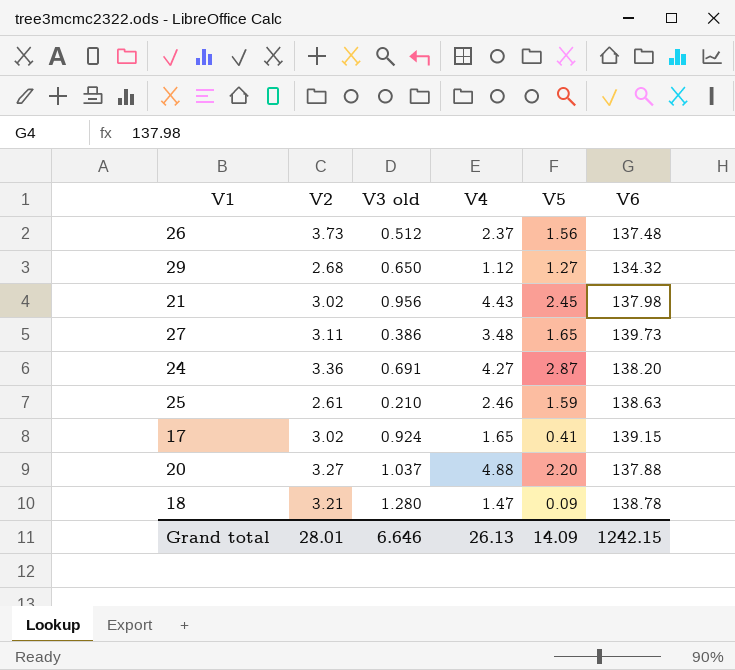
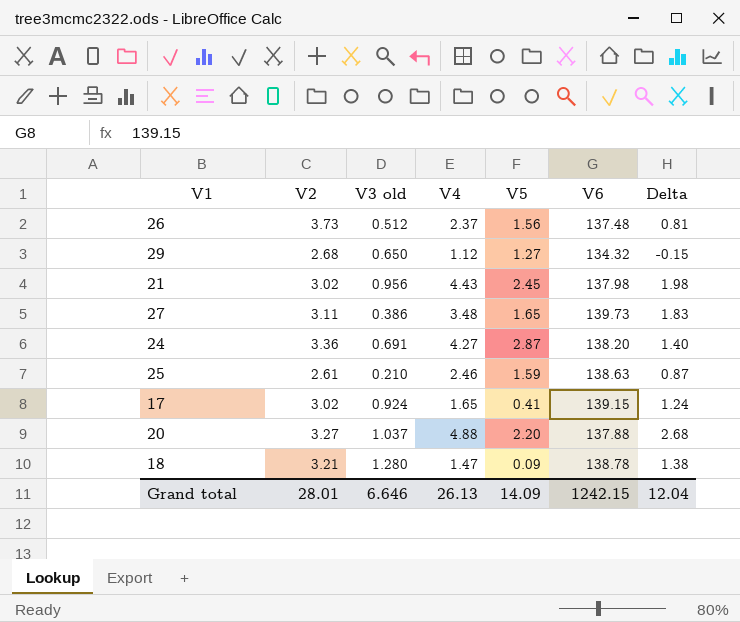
column Delta | formula: none -> [V4] - [V5]

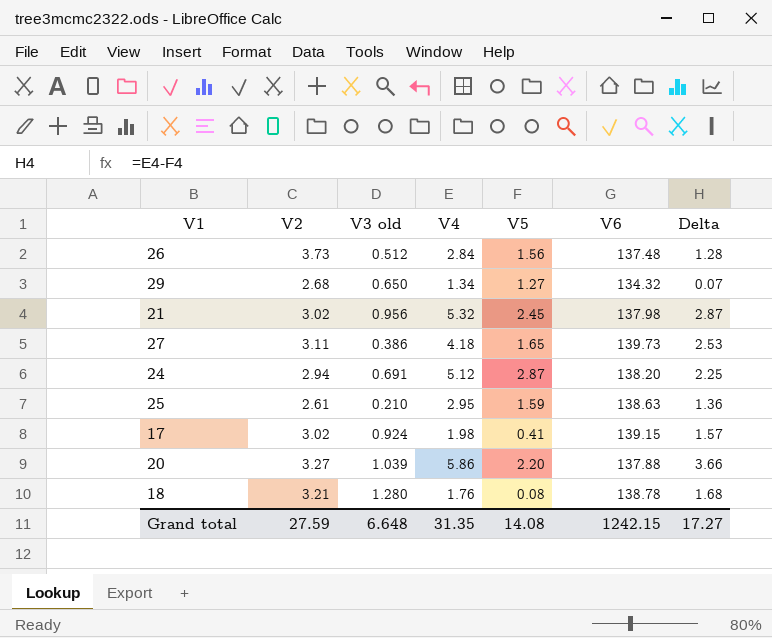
26 | V4: 2.37 -> 2.84
26 | Delta: 0.81 -> 1.28
29 | V4: 1.12 -> 1.34
29 | Delta: -0.15 -> 0.07
21 | V4: 4.43 -> 5.32
21 | Delta: 1.98 -> 2.87
27 | V4: 3.48 -> 4.18
27 | Delta: 1.83 -> 2.53
24 | V2: 3.36 -> 2.94
24 | V4: 4.27 -> 5.12
24 | Delta: 1.40 -> 2.25
25 | V4: 2.46 -> 2.95
25 | Delta: 0.87 -> 1.36
17 | V4: 1.65 -> 1.98
17 | Delta: 1.24 -> 1.57
20 | V3 old: 1.037 -> 1.039
20 | V4: 4.88 -> 5.86
20 | Delta: 2.68 -> 3.66
18 | V4: 1.47 -> 1.76
18 | V5: 0.09 -> 0.08
18 | Delta: 1.38 -> 1.68
Grand total | V2: 28.01 -> 27.59
Grand total | V3 old: 6.646 -> 6.648
Grand total | V4: 26.13 -> 31.35
Grand total | V5: 14.09 -> 14.08
Grand total | Delta: 12.04 -> 17.27

